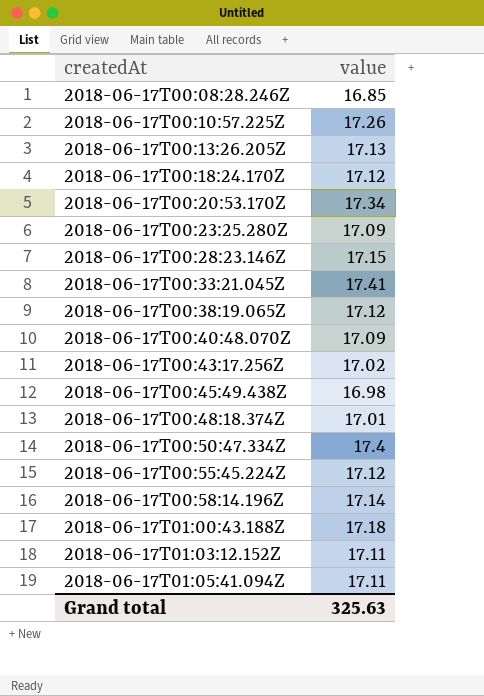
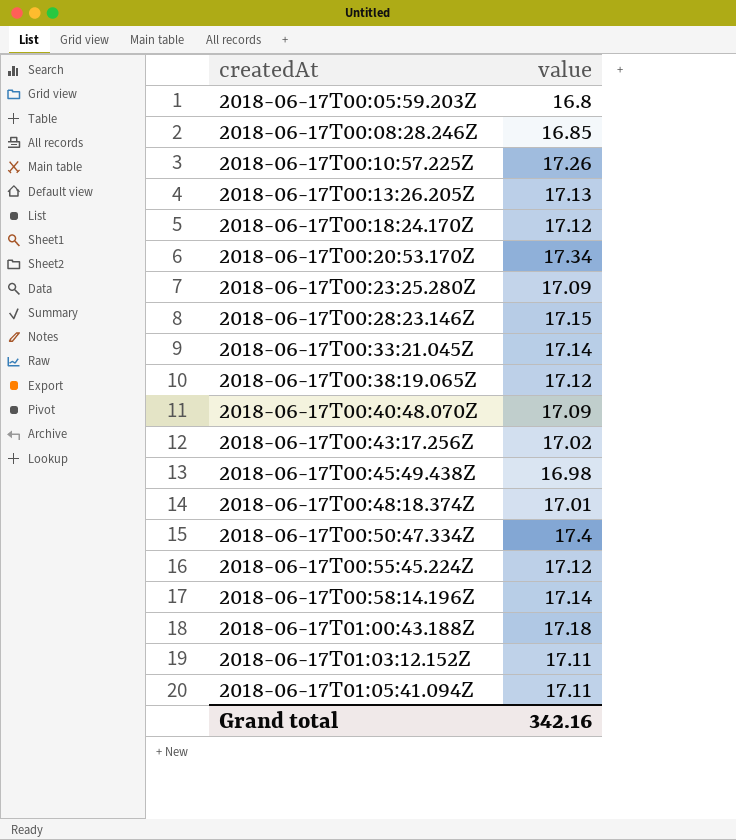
row 2018-06-17T00:05:59.203Z: none -> 16.8
2018-06-17T00:33:21.045Z | value: 17.41 -> 17.14
Grand total | value: 325.63 -> 342.16

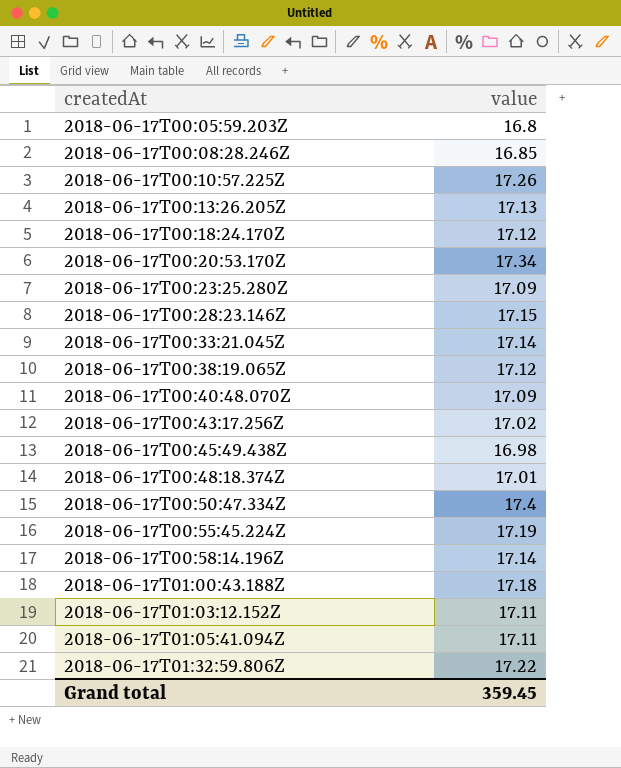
2018-06-17T00:55:45.224Z | value: 17.12 -> 17.19
row 2018-06-17T01:32:59.806Z: none -> 17.22
Grand total | value: 342.16 -> 359.45

